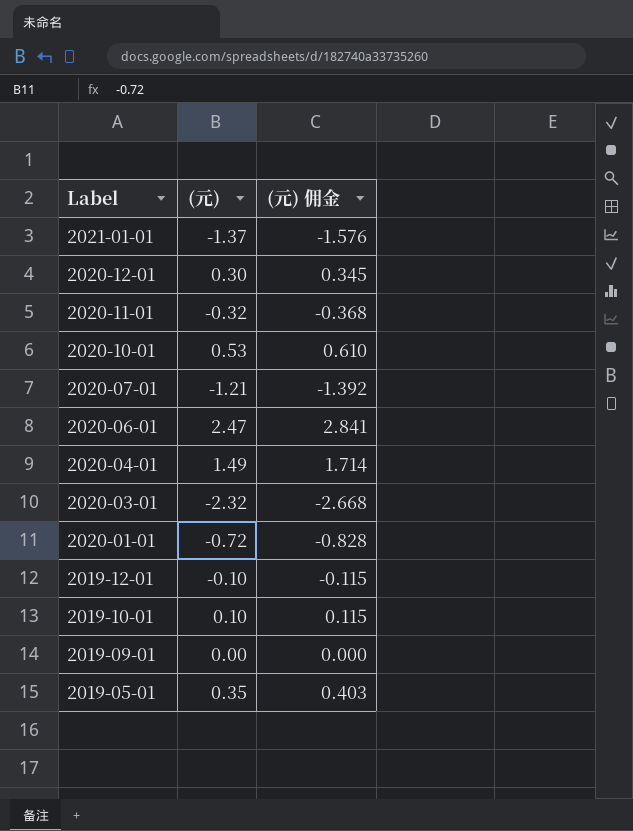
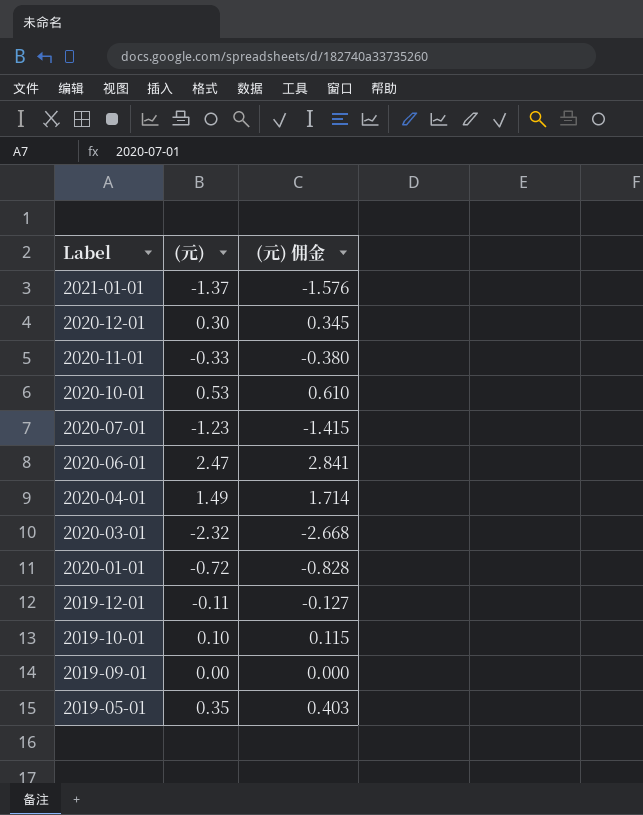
2020-11-01 | (元): -0.32 -> -0.33
2020-11-01 | (元) 佣金: -0.368 -> -0.380
2020-07-01 | (元): -1.21 -> -1.23
2020-07-01 | (元) 佣金: -1.392 -> -1.415
2019-12-01 | (元): -0.10 -> -0.11
2019-12-01 | (元) 佣金: -0.115 -> -0.127

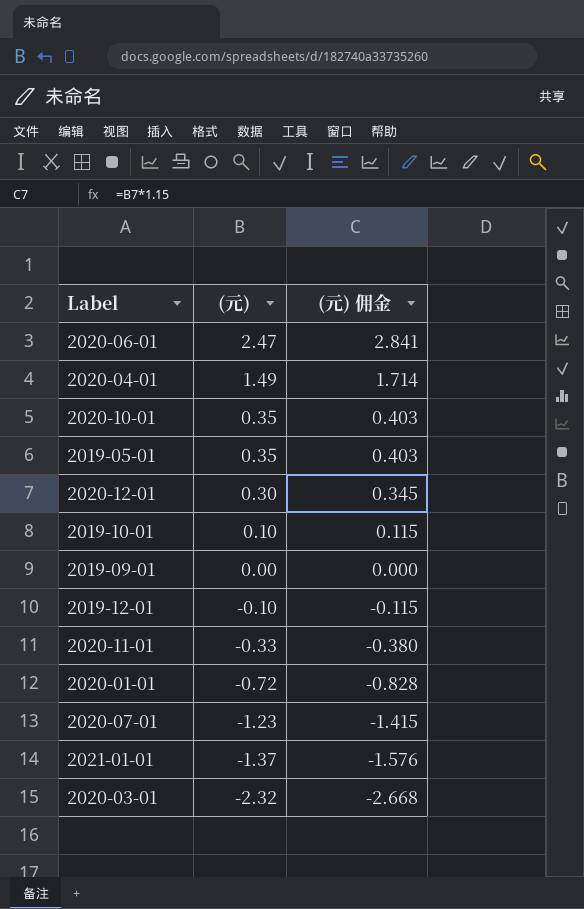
row order: Label descending -> (元) descending
2020-10-01 | (元): 0.53 -> 0.35
2020-10-01 | (元) 佣金: 0.610 -> 0.403
2019-12-01 | (元): -0.11 -> -0.10
2019-12-01 | (元) 佣金: -0.127 -> -0.115

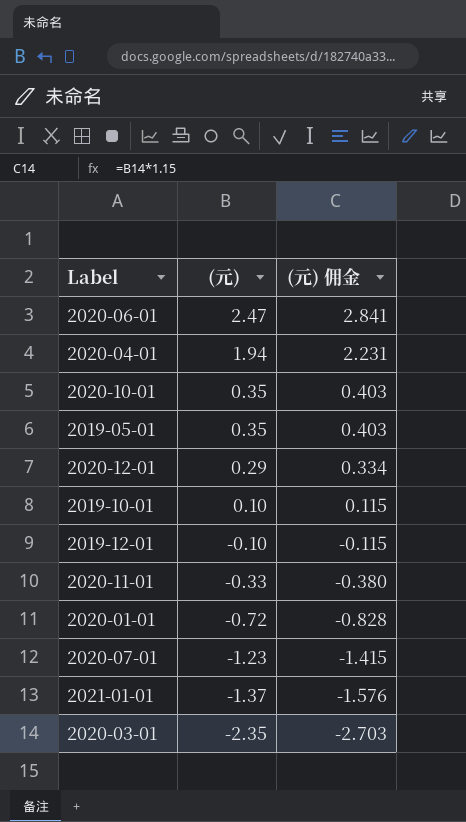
row 2019-09-01: 0.00 | 0.000 -> none
2020-04-01 | (元): 1.49 -> 1.94
2020-04-01 | (元) 佣金: 1.714 -> 2.231
2020-12-01 | (元): 0.30 -> 0.29
2020-12-01 | (元) 佣金: 0.345 -> 0.334
2020-03-01 | (元): -2.32 -> -2.35
2020-03-01 | (元) 佣金: -2.668 -> -2.703

